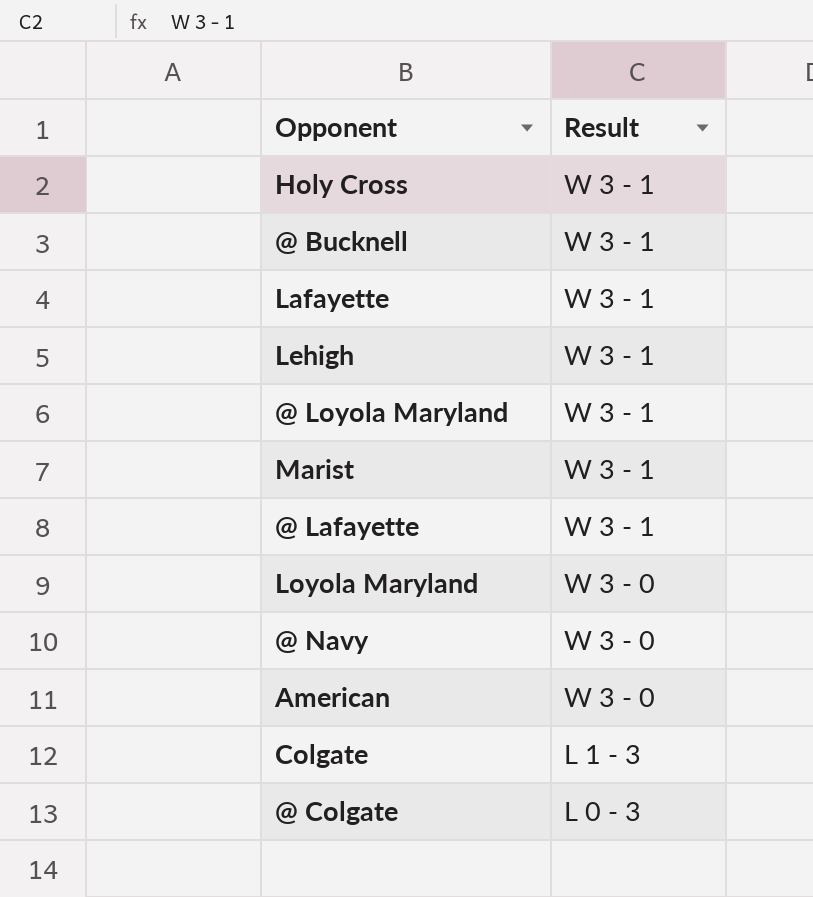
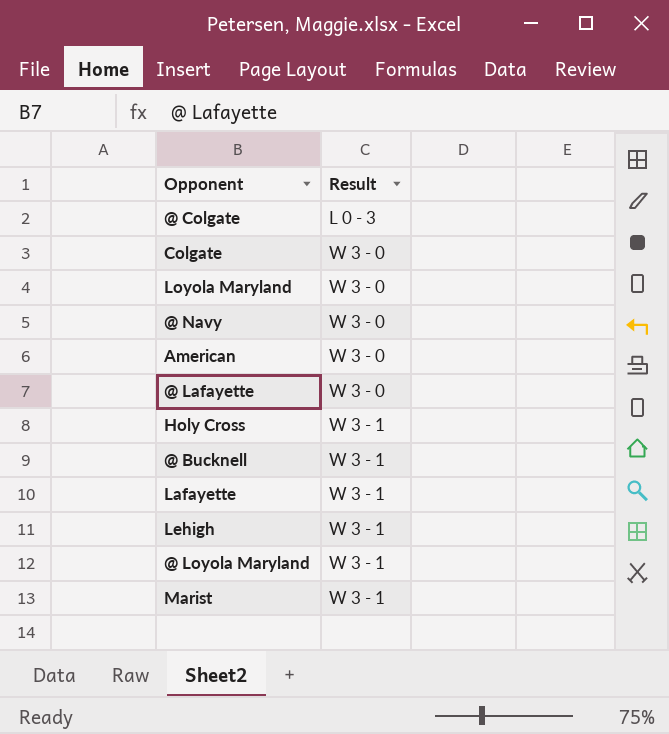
row order: Result descending -> Result ascending
Colgate | Result: L 1 - 3 -> W 3 - 0
@ Lafayette | Result: W 3 - 1 -> W 3 - 0

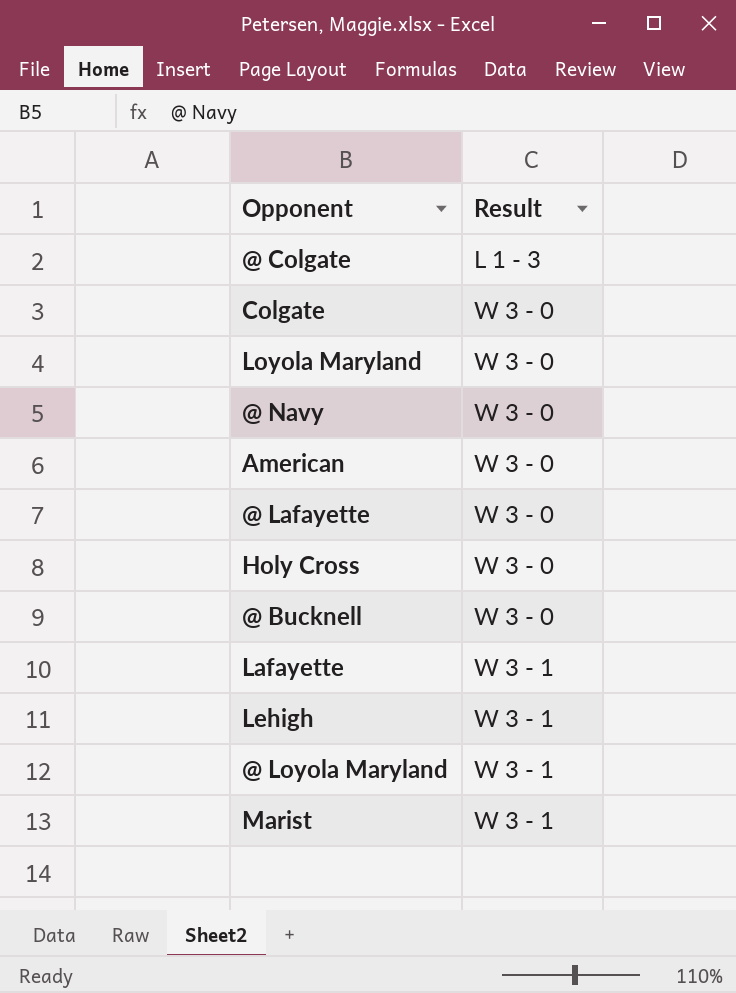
@ Colgate | Result: L 0 - 3 -> L 1 - 3
Holy Cross | Result: W 3 - 1 -> W 3 - 0
@ Bucknell | Result: W 3 - 1 -> W 3 - 0

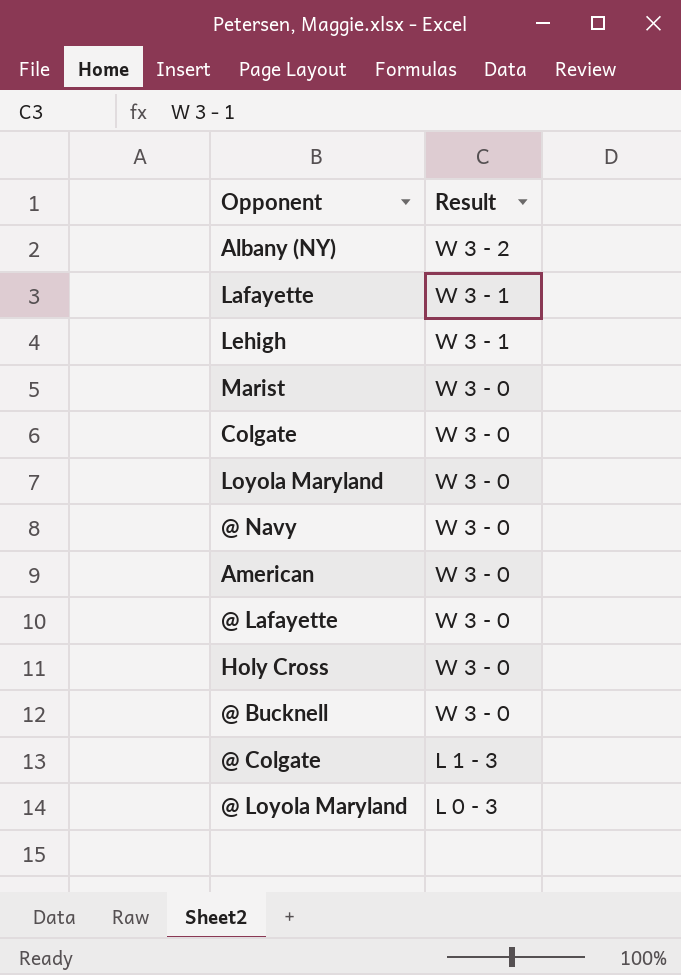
row order: Result ascending -> Result descending
row Albany (NY): none -> W 3 - 2
Marist | Result: W 3 - 1 -> W 3 - 0
@ Loyola Maryland | Result: W 3 - 1 -> L 0 - 3

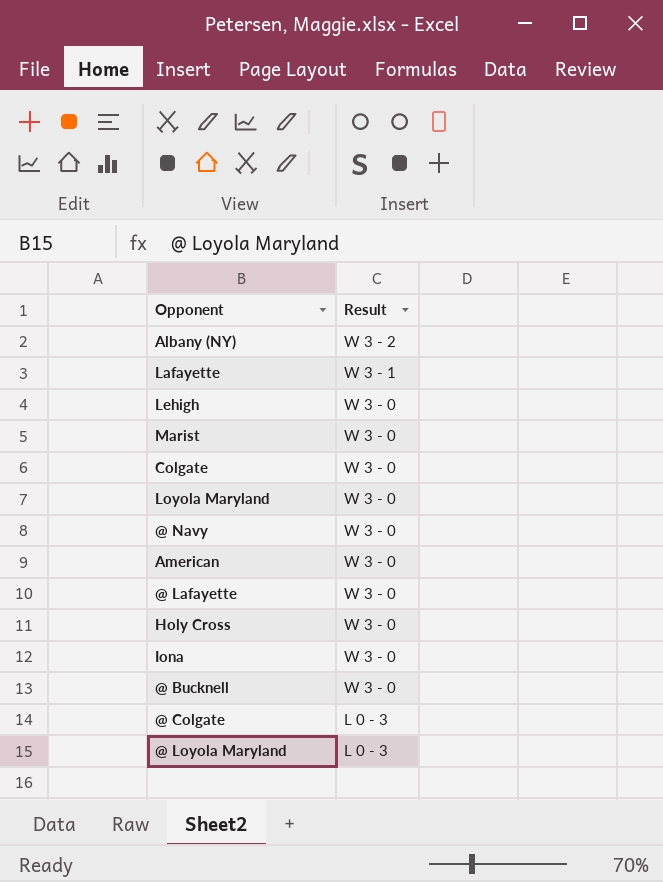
Lehigh | Result: W 3 - 1 -> W 3 - 0
row Iona: none -> W 3 - 0
@ Colgate | Result: L 1 - 3 -> L 0 - 3

